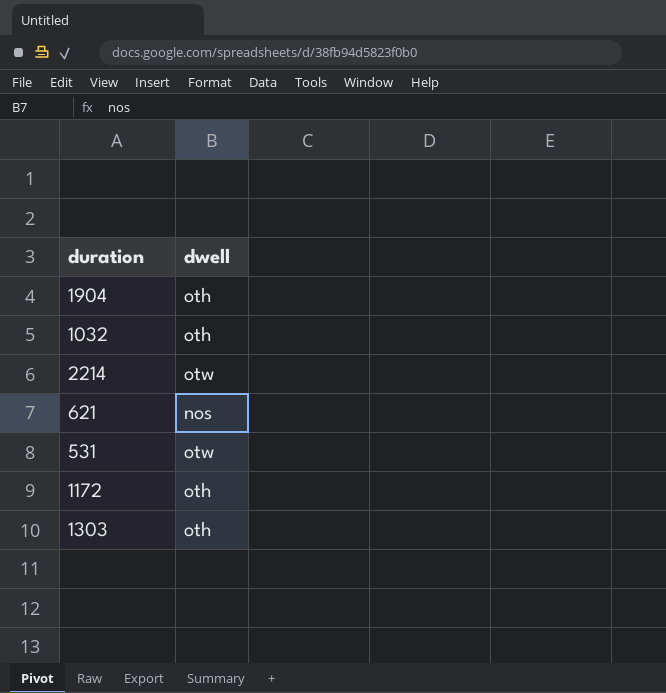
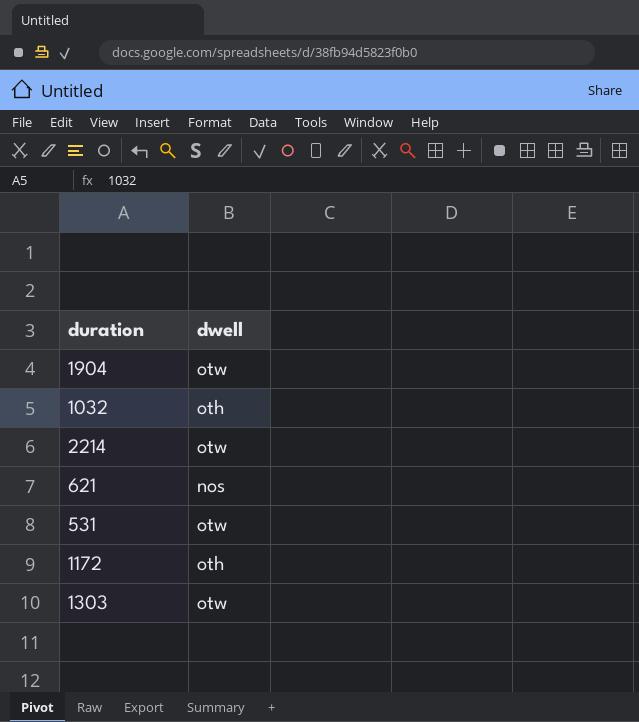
1904 | dwell: oth -> otw
1303 | dwell: oth -> otw

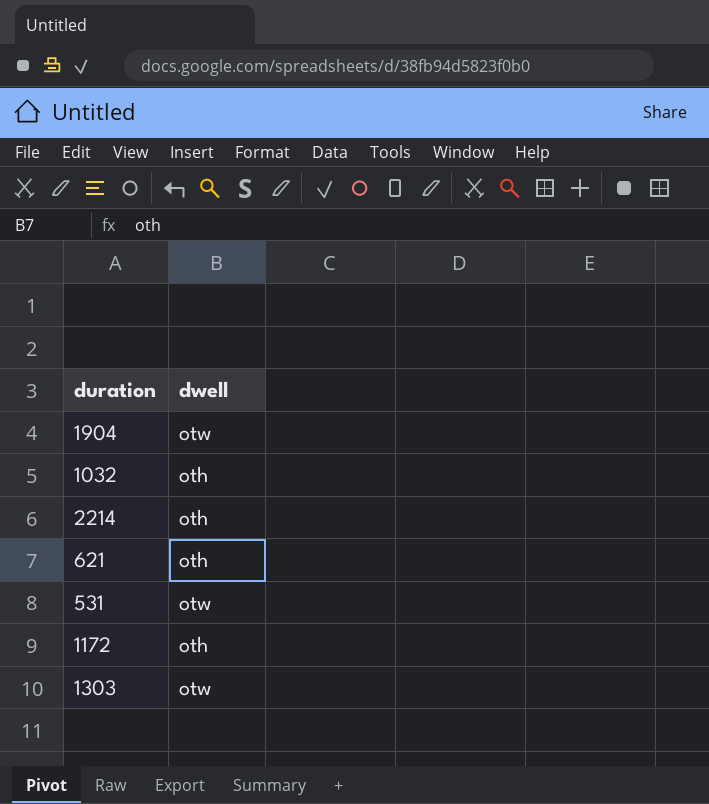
2214 | dwell: otw -> oth
621 | dwell: nos -> oth

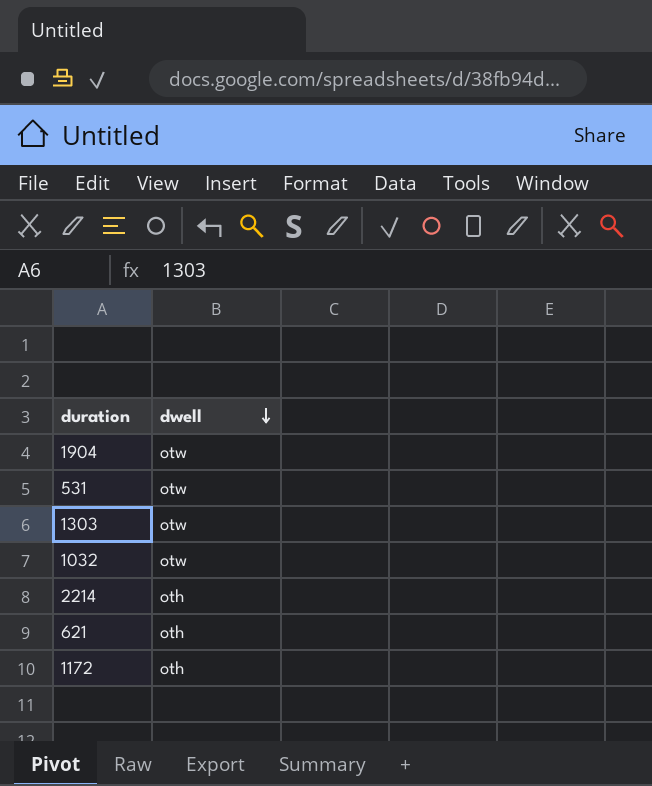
row order: none -> dwell descending
1032 | dwell: oth -> otw

